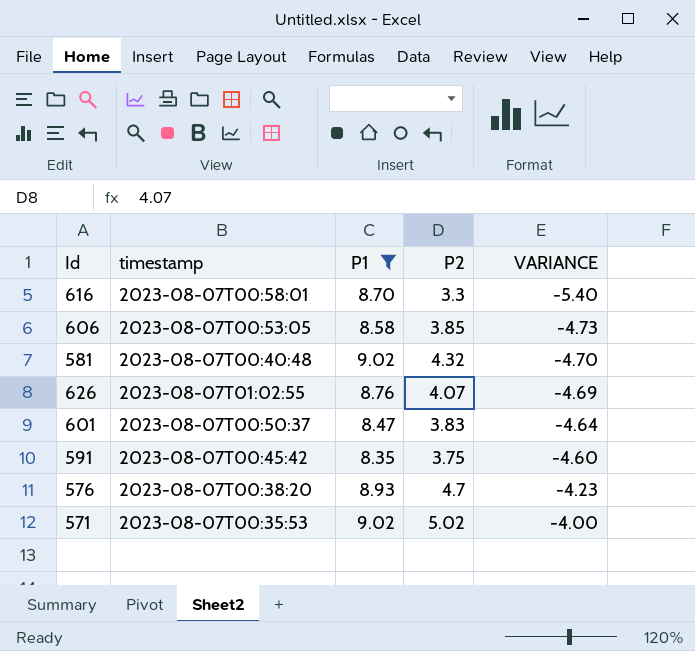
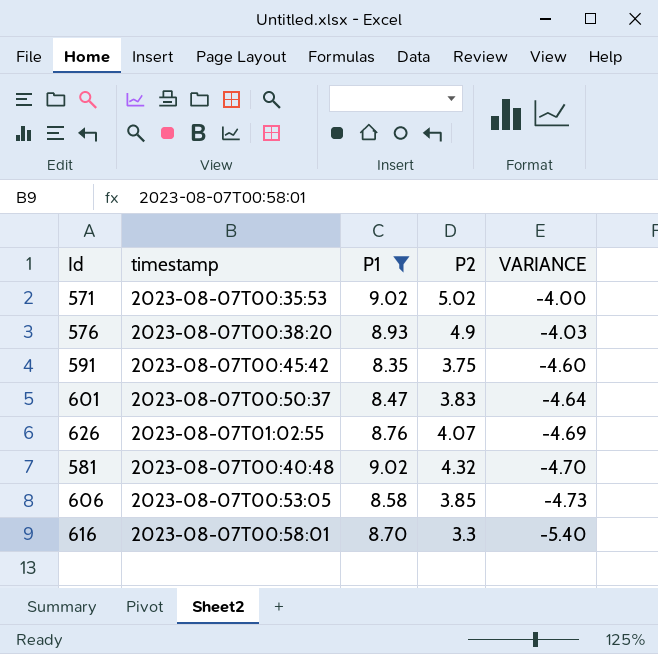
row order: VARIANCE ascending -> VARIANCE descending
576 | P2: 4.7 -> 4.9
576 | VARIANCE: -4.23 -> -4.03

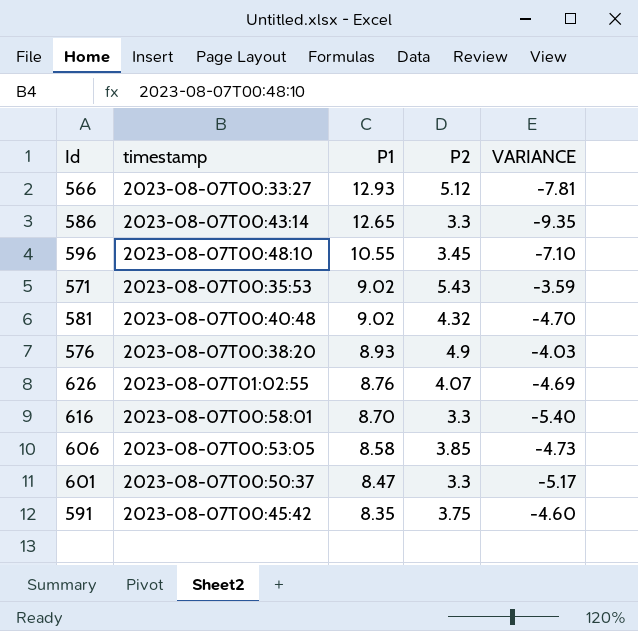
filter: P1 <= 9.02 -> none
row order: VARIANCE descending -> P1 descending
571 | P2: 5.02 -> 5.43
571 | VARIANCE: -4.00 -> -3.59
601 | P2: 3.83 -> 3.3
601 | VARIANCE: -4.64 -> -5.17

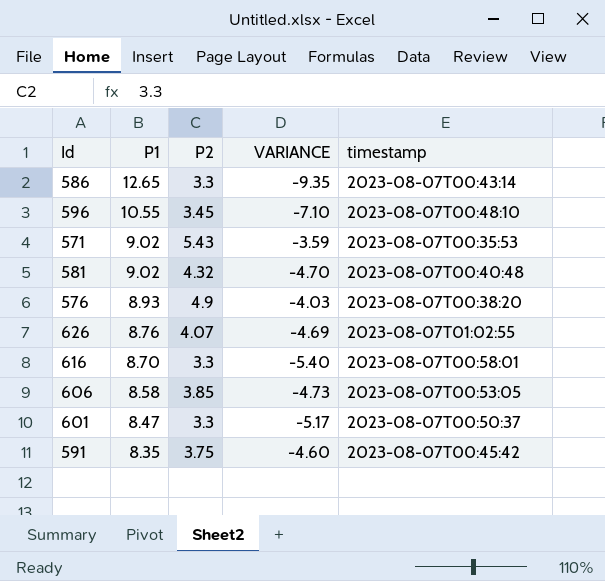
column timestamp | position: 2 -> 5
row 566: 2023-08-07T00:33:27 | 12.93 | 5.12 | -7.81 -> none

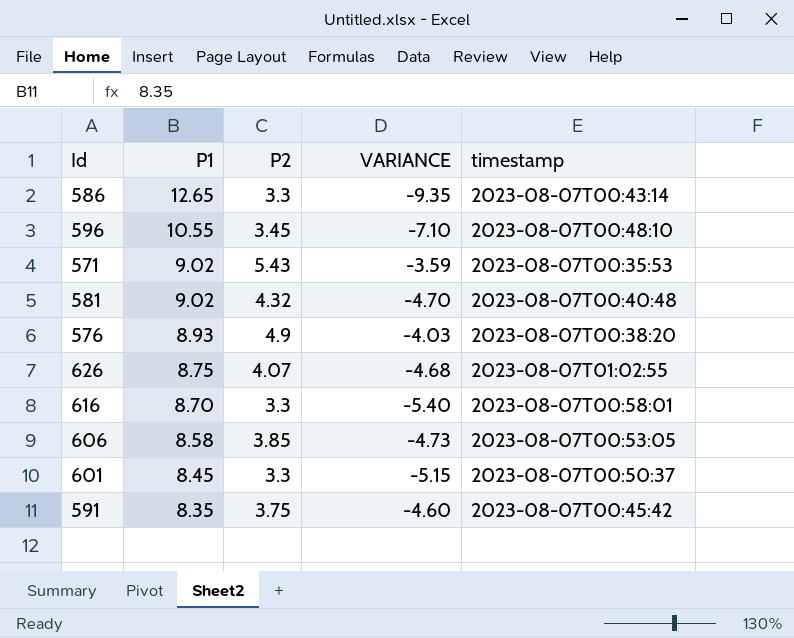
626 | P1: 8.76 -> 8.75
626 | VARIANCE: -4.69 -> -4.68
601 | P1: 8.47 -> 8.45
601 | VARIANCE: -5.17 -> -5.15

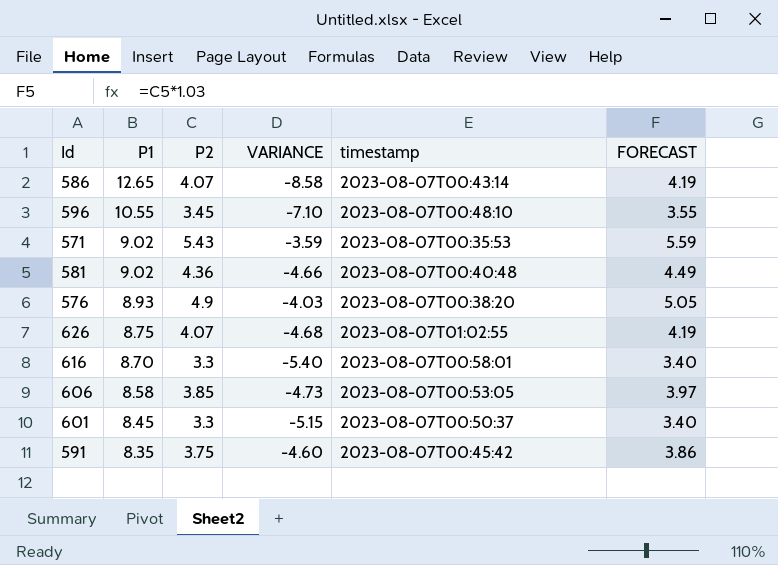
column FORECAST | formula: none -> [P2] * 1.03
586 | P2: 3.3 -> 4.07
586 | VARIANCE: -9.35 -> -8.58
581 | P2: 4.32 -> 4.36
581 | VARIANCE: -4.70 -> -4.66

